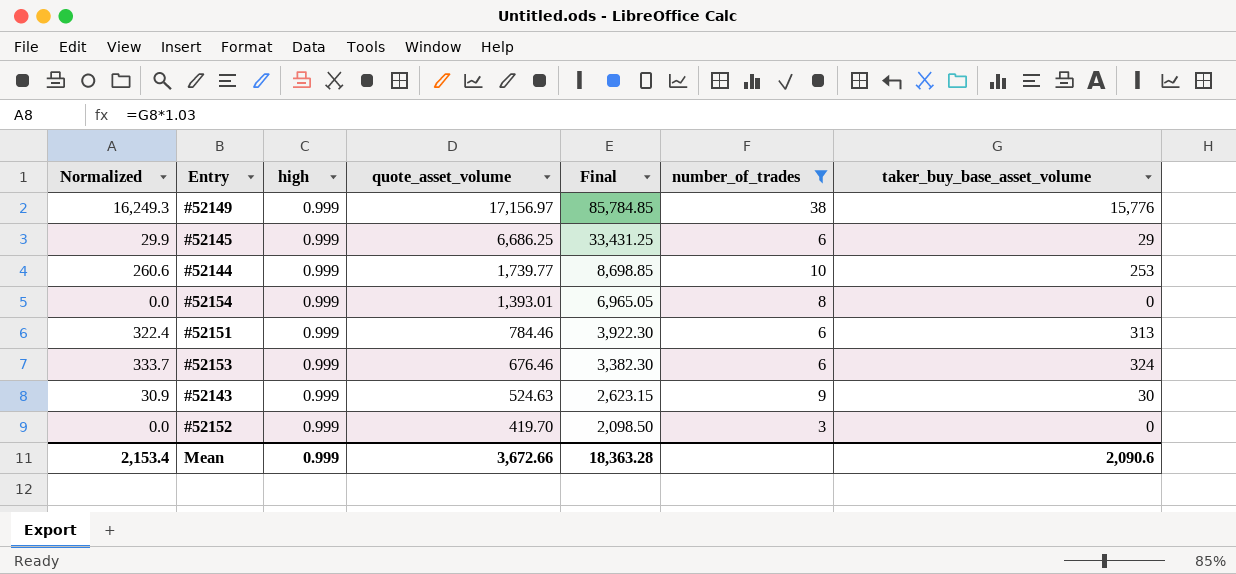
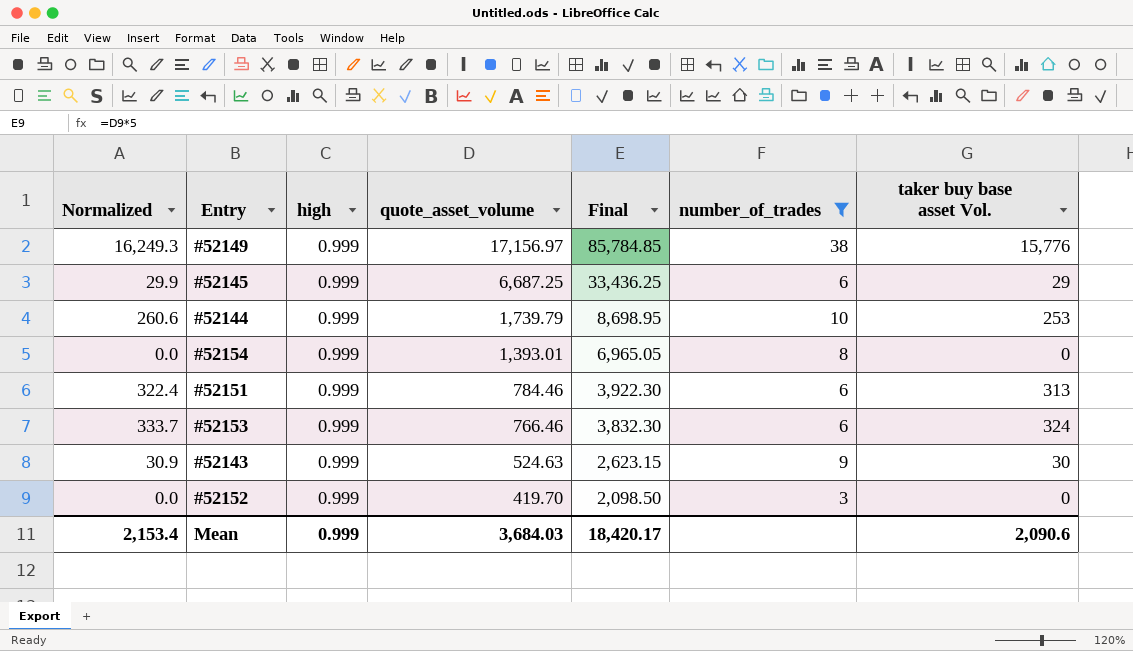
column name: taker_buy_base_asset_volume -> taker buy base asset Vol.
#52145 | quote_asset_volume: 6,686.25 -> 6,687.25
#52145 | Final: 33,431.25 -> 33,436.25
#52144 | quote_asset_volume: 1,739.77 -> 1,739.79
#52144 | Final: 8,698.85 -> 8,698.95
#52153 | quote_asset_volume: 676.46 -> 766.46
#52153 | Final: 3,382.30 -> 3,832.30
Mean | quote_asset_volume: 3,672.66 -> 3,684.03
Mean | Final: 18,363.28 -> 18,420.17

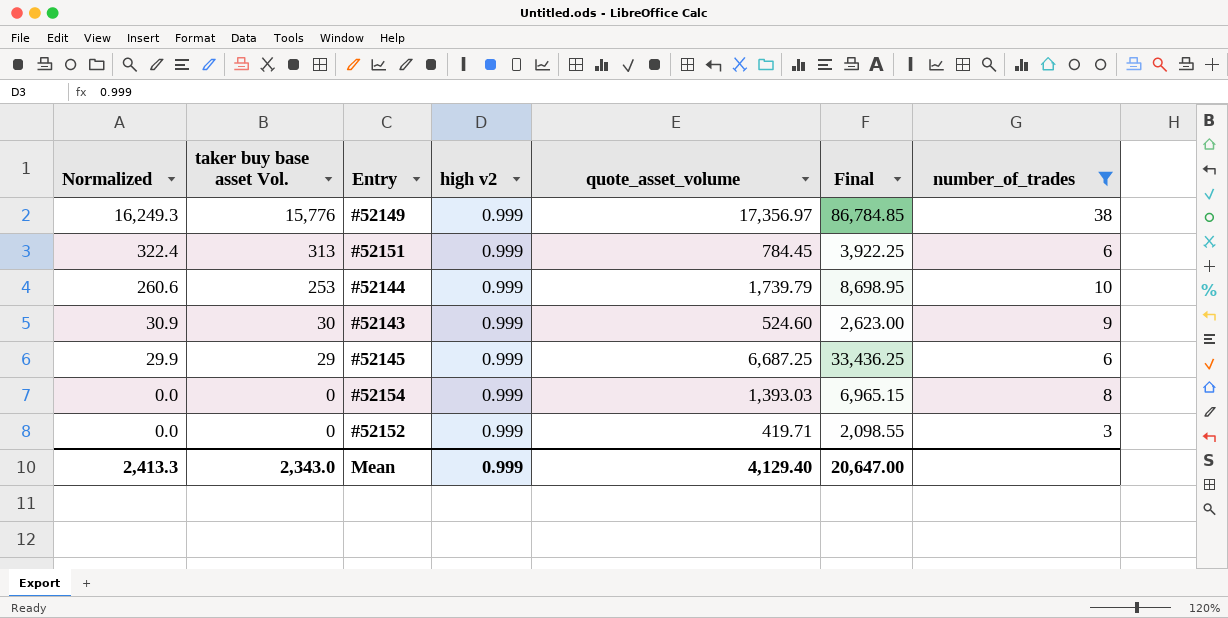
row order: quote_asset_volume descending -> Normalized descending
column taker buy base asset Vol. | position: 7 -> 2
column name: high -> high v2
row #52153: 333.7 | 0.999 | 766.46 | 3,832.30 | 6 | 324 -> none
#52149 | quote_asset_volume: 17,156.97 -> 17,356.97
#52149 | Final: 85,784.85 -> 86,784.85
#52151 | quote_asset_volume: 784.46 -> 784.45
#52151 | Final: 3,922.30 -> 3,922.25
#52143 | quote_asset_volume: 524.63 -> 524.60
#52143 | Final: 2,623.15 -> 2,623.00
#52154 | quote_asset_volume: 1,393.01 -> 1,393.03
#52154 | Final: 6,965.05 -> 6,965.15
#52152 | quote_asset_volume: 419.70 -> 419.71
#52152 | Final: 2,098.50 -> 2,098.55
Mean | Normalized: 2,153.4 -> 2,413.3
Mean | taker buy base asset Vol.: 2,090.6 -> 2,343.0
Mean | quote_asset_volume: 3,684.03 -> 4,129.40
Mean | Final: 18,420.17 -> 20,647.00

